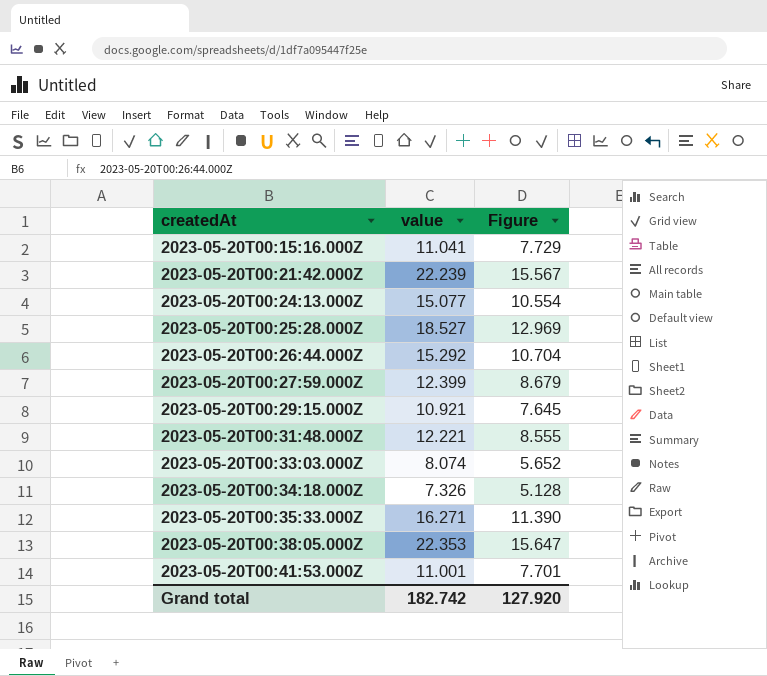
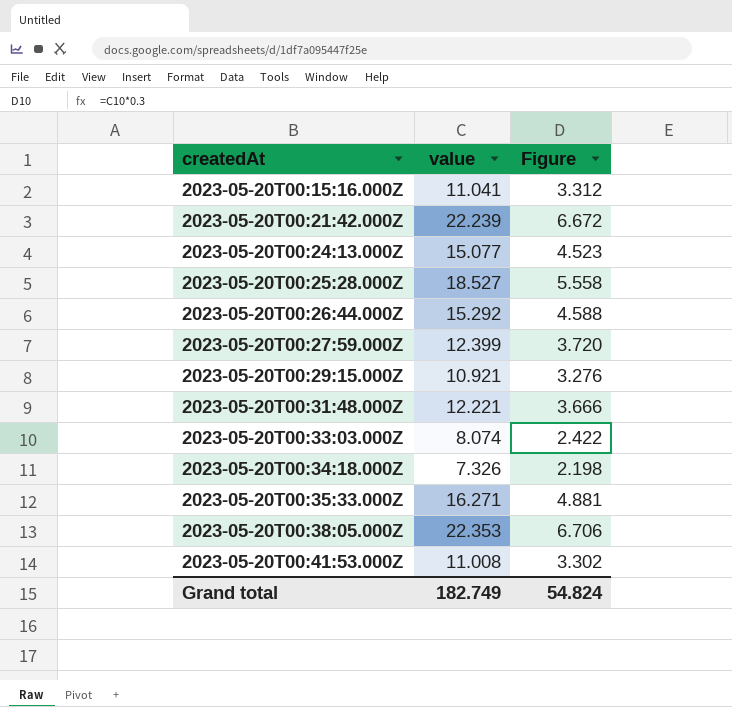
column Figure | formula: [value] * 0.7 -> [value] * 0.3
2023-05-20T00:41:53.000Z | value: 11.001 -> 11.008
Grand total | value: 182.742 -> 182.749
Grand total | Figure: 127.920 -> 54.824

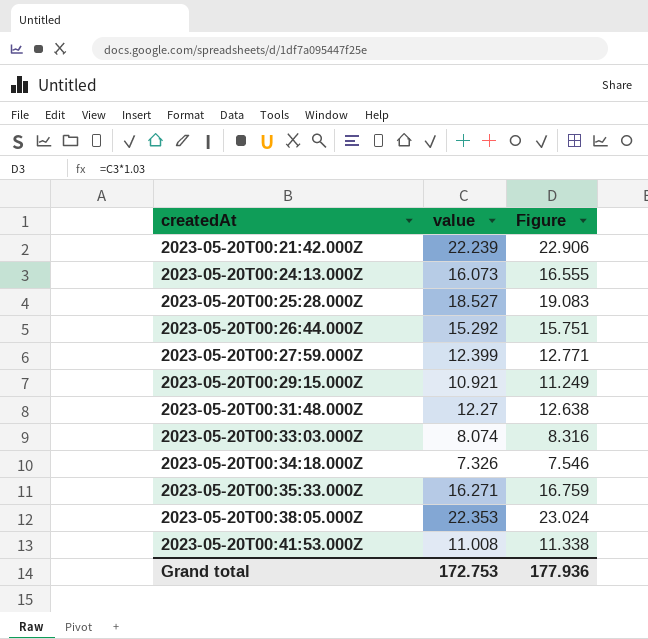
column Figure | formula: [value] * 0.3 -> [value] * 1.03
row 2023-05-20T00:15:16.000Z: 11.041 | 3.312 -> none
2023-05-20T00:24:13.000Z | value: 15.077 -> 16.073
2023-05-20T00:31:48.000Z | value: 12.221 -> 12.27
Grand total | value: 182.749 -> 172.753
Grand total | Figure: 54.824 -> 177.936

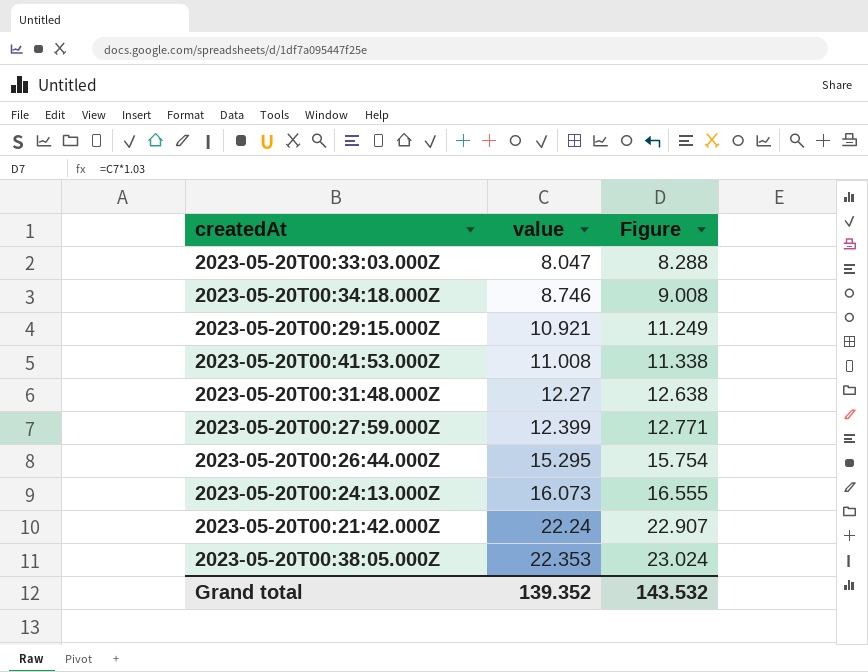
row order: createdAt ascending -> value ascending
row 2023-05-20T00:25:28.000Z: 18.527 | 19.083 -> none
row 2023-05-20T00:35:33.000Z: 16.271 | 16.759 -> none
2023-05-20T00:33:03.000Z | value: 8.074 -> 8.047
2023-05-20T00:33:03.000Z | Figure: 8.316 -> 8.288
2023-05-20T00:34:18.000Z | value: 7.326 -> 8.746
2023-05-20T00:34:18.000Z | Figure: 7.546 -> 9.008
2023-05-20T00:26:44.000Z | value: 15.292 -> 15.295
2023-05-20T00:26:44.000Z | Figure: 15.751 -> 15.754
2023-05-20T00:21:42.000Z | value: 22.239 -> 22.24
2023-05-20T00:21:42.000Z | Figure: 22.906 -> 22.907
Grand total | value: 172.753 -> 139.352
Grand total | Figure: 177.936 -> 143.532

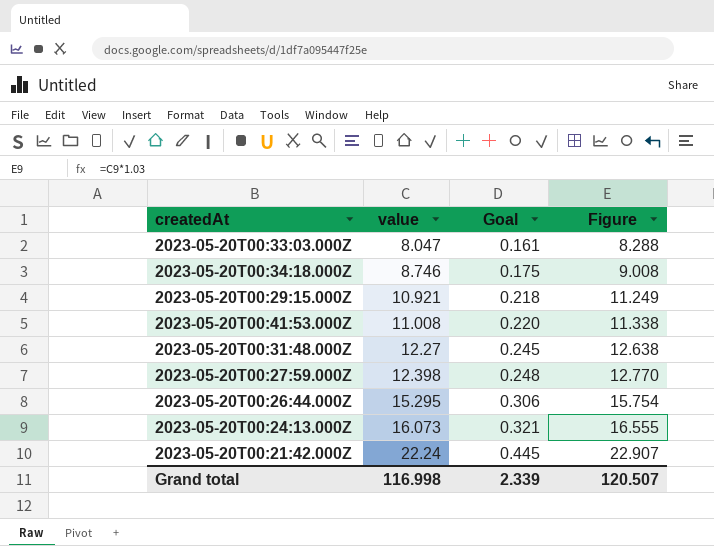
column Goal | formula: none -> [value] * 0.02
row 2023-05-20T00:38:05.000Z: 22.353 | 23.024 -> none
2023-05-20T00:27:59.000Z | value: 12.399 -> 12.398
2023-05-20T00:27:59.000Z | Figure: 12.771 -> 12.770
Grand total | value: 139.352 -> 116.998
Grand total | Figure: 143.532 -> 120.507

